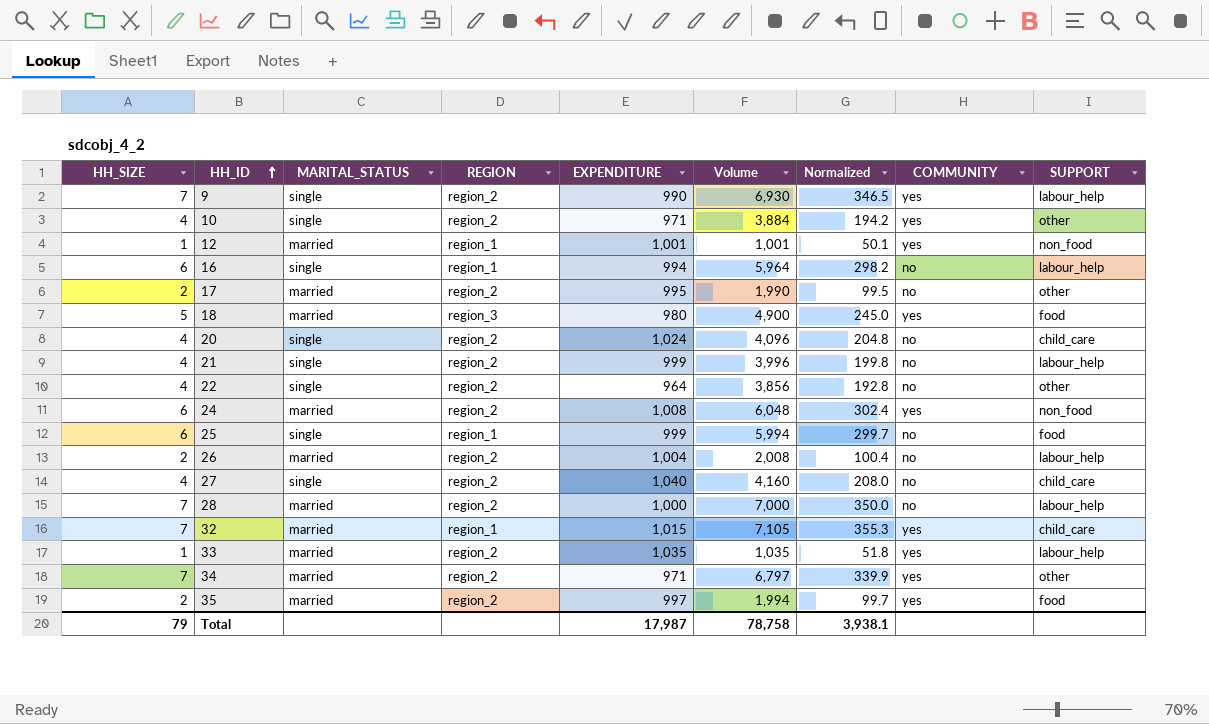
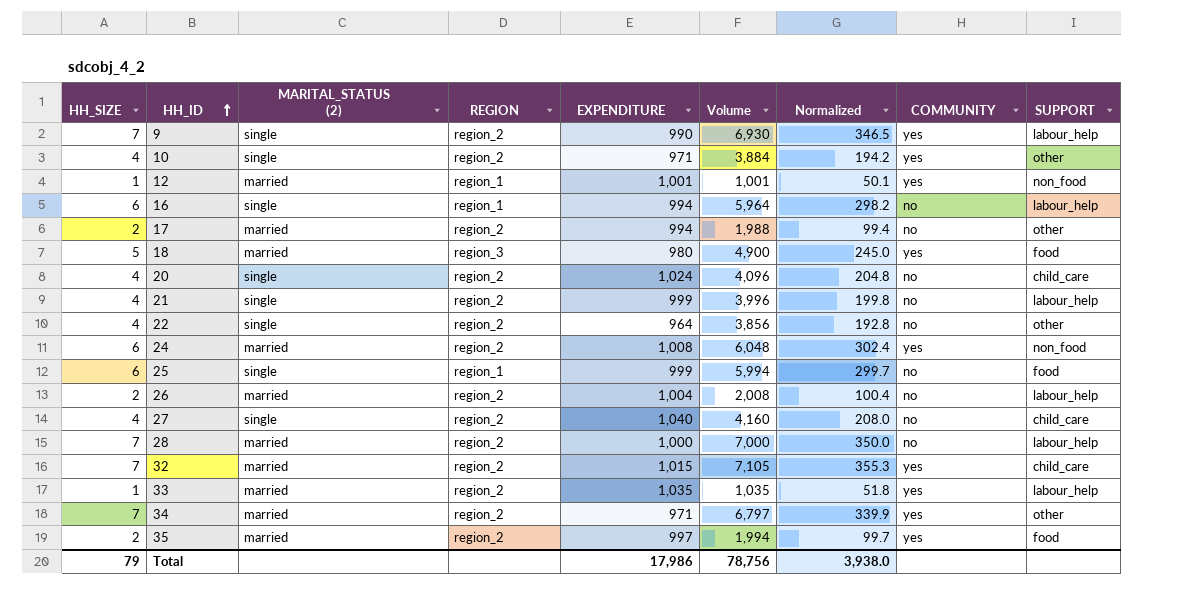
column name: MARITAL_STATUS -> MARITAL_STATUS (2)
17 | EXPENDITURE: 995 -> 994
17 | Volume: 1,990 -> 1,988
17 | Normalized: 99.5 -> 99.4
32 | REGION: region_1 -> region_2
Total | EXPENDITURE: 17,987 -> 17,986
Total | Volume: 78,758 -> 78,756
Total | Normalized: 3,938.1 -> 3,938.0

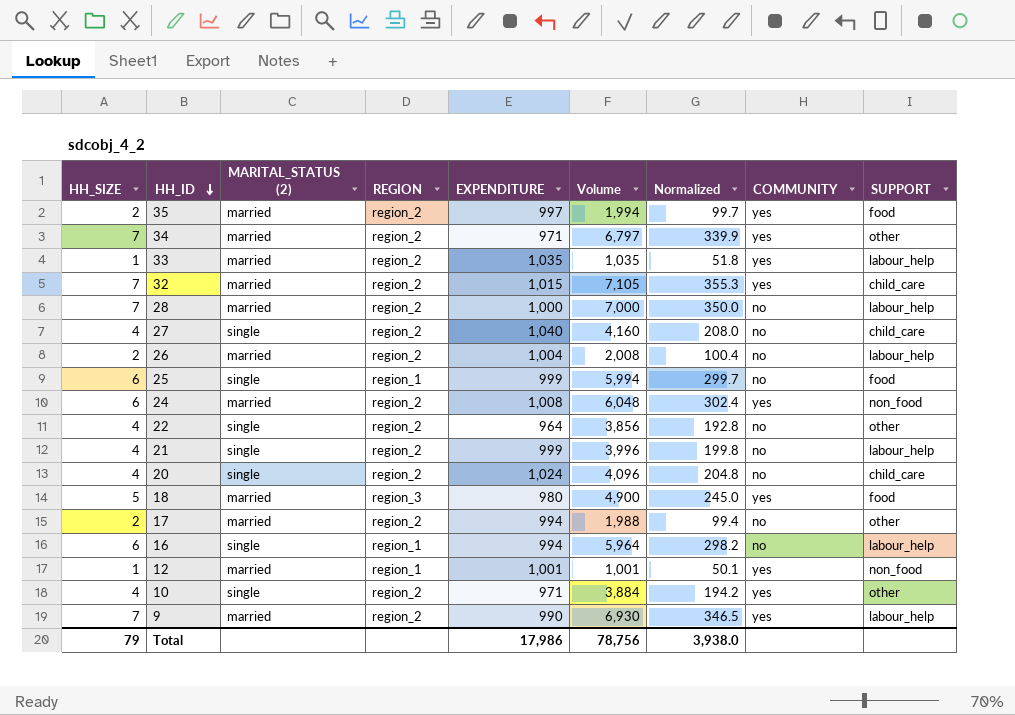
row order: HH_ID ascending -> HH_ID descending
9 | MARITAL_STATUS (2): single -> married

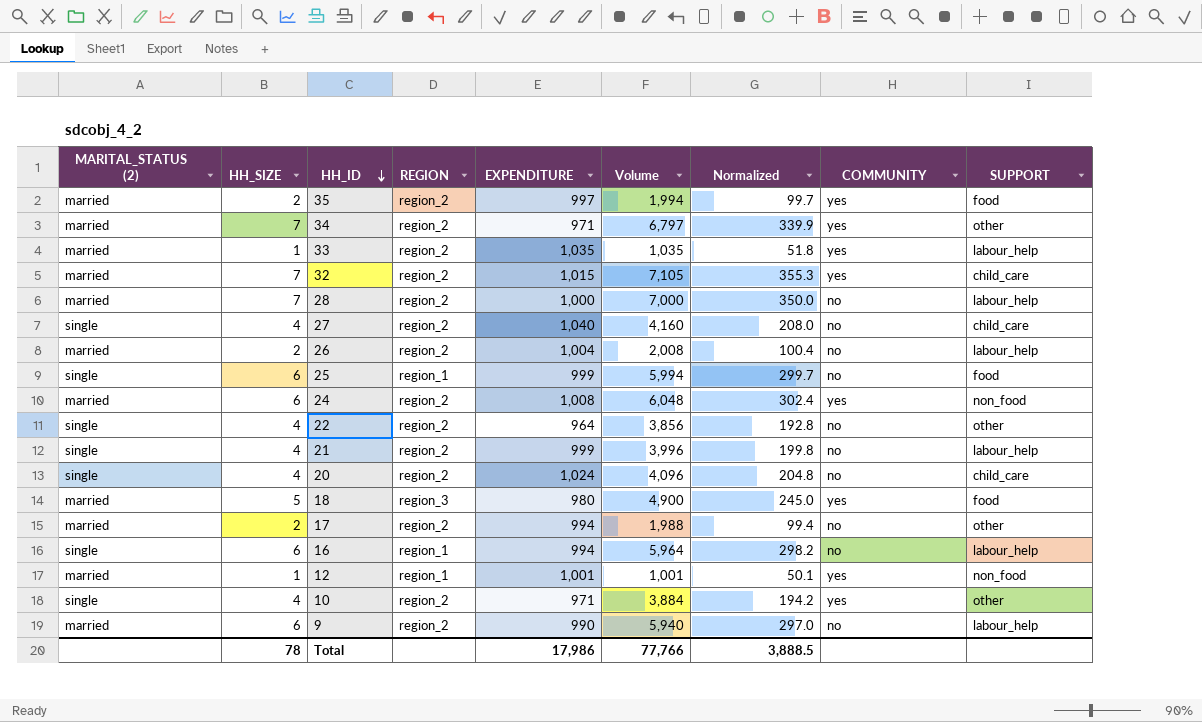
column MARITAL_STATUS (2) | position: 3 -> 1
9 | HH_SIZE: 7 -> 6
9 | Volume: 6,930 -> 5,940
9 | Normalized: 346.5 -> 297.0
9 | COMMUNITY: yes -> no
Total | HH_SIZE: 79 -> 78
Total | Volume: 78,756 -> 77,766
Total | Normalized: 3,938.0 -> 3,888.5

